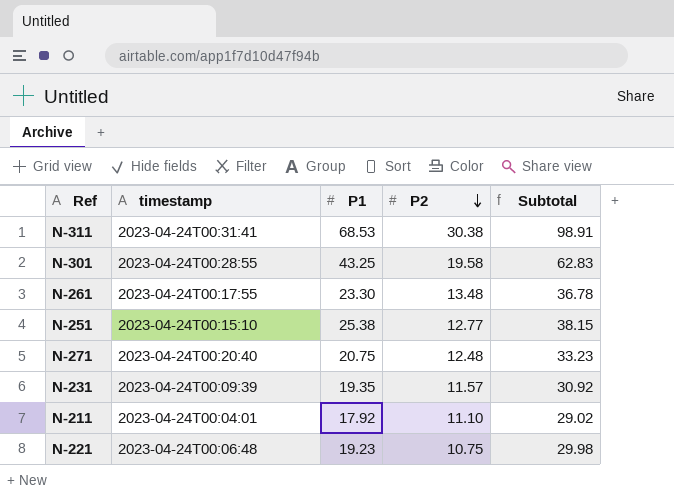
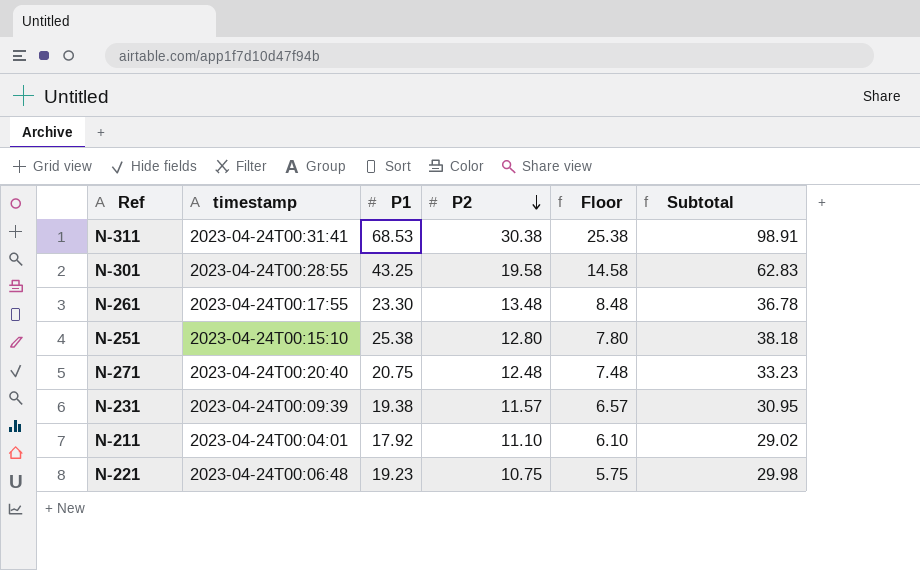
column Floor | formula: none -> [P2] - 5
N-251 | P2: 12.77 -> 12.80
N-251 | Subtotal: 38.15 -> 38.18
N-231 | P1: 19.35 -> 19.38
N-231 | Subtotal: 30.92 -> 30.95

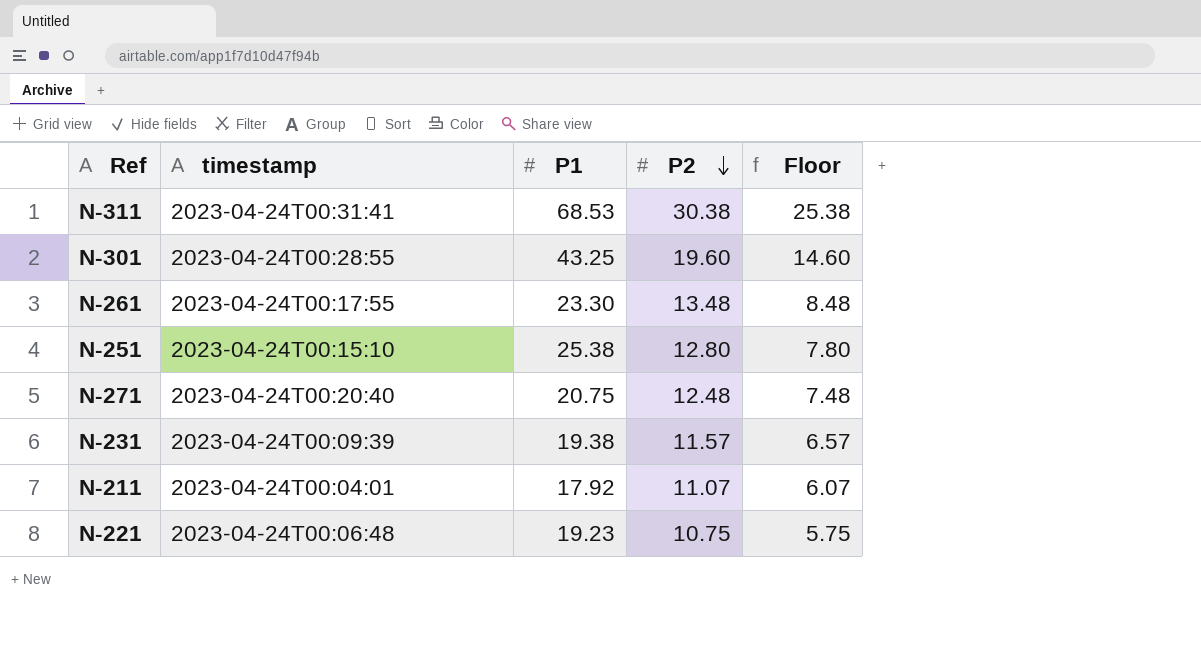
column Subtotal | formula: [P1] + [P2] -> none
N-301 | P2: 19.58 -> 19.60
N-301 | Floor: 14.58 -> 14.60
N-211 | P2: 11.10 -> 11.07
N-211 | Floor: 6.10 -> 6.07

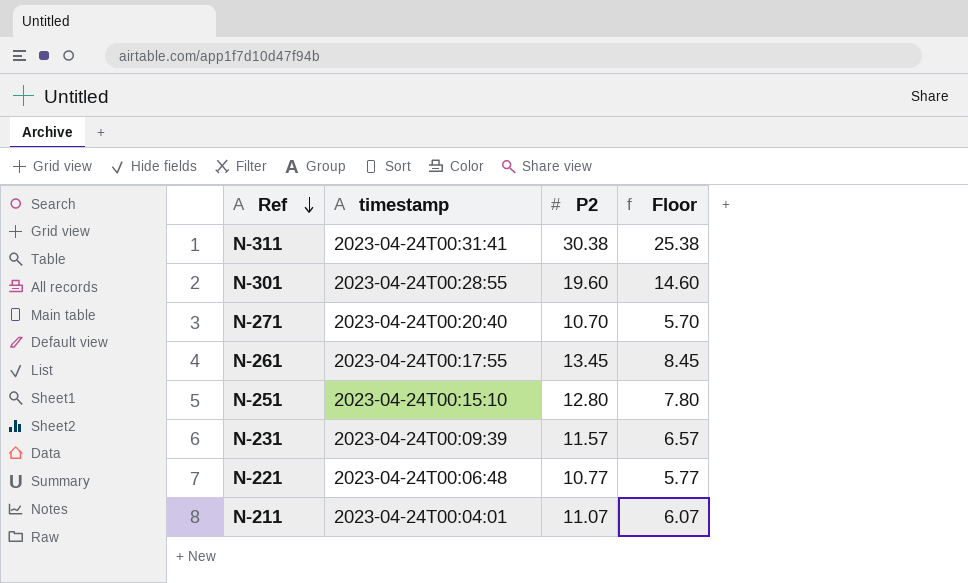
row order: P2 descending -> Ref descending
column P1 | position: 3 -> none
N-271 | P2: 12.48 -> 10.70
N-271 | Floor: 7.48 -> 5.70
N-261 | P2: 13.48 -> 13.45
N-261 | Floor: 8.48 -> 8.45
N-221 | P2: 10.75 -> 10.77
N-221 | Floor: 5.75 -> 5.77

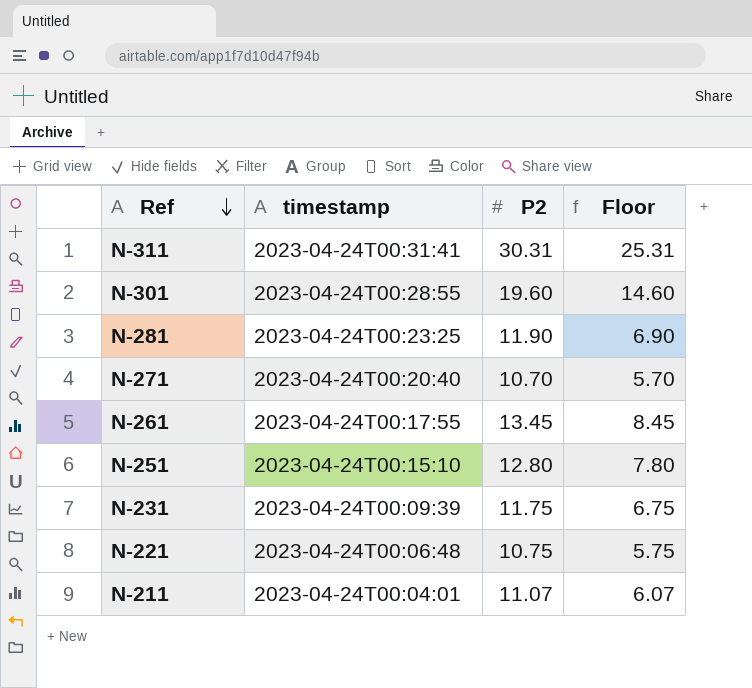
N-311 | P2: 30.38 -> 30.31
N-311 | Floor: 25.38 -> 25.31
row N-281: none -> 2023-04-24T00:23:25 | 11.90 | 6.90
N-231 | P2: 11.57 -> 11.75
N-231 | Floor: 6.57 -> 6.75
N-221 | P2: 10.77 -> 10.75
N-221 | Floor: 5.77 -> 5.75

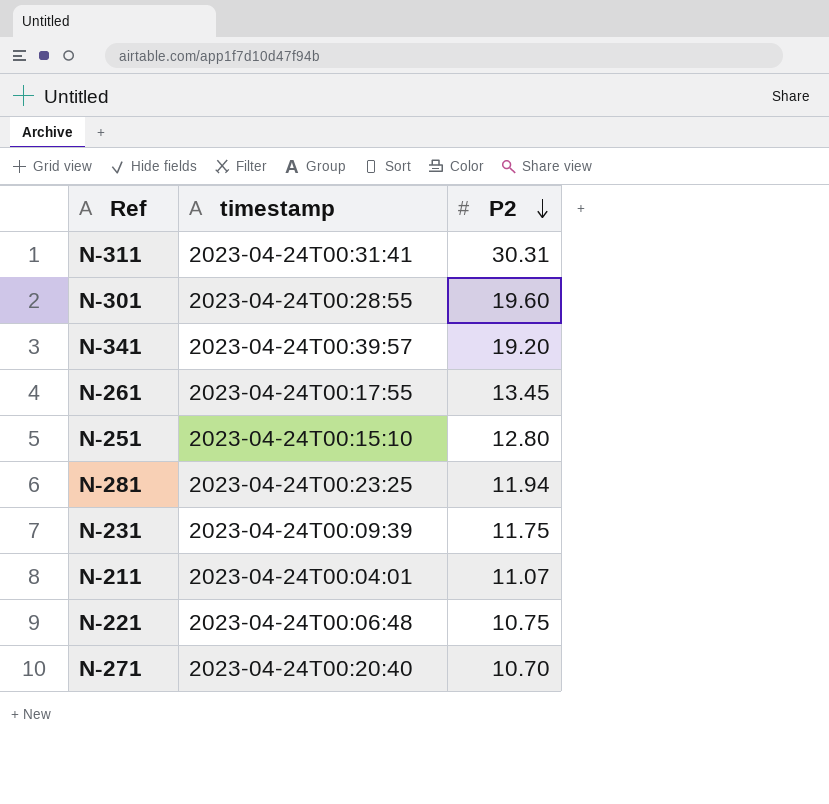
row order: Ref descending -> P2 descending
column Floor | formula: [P2] - 5 -> none
row N-341: none -> 2023-04-24T00:39:57 | 19.20
N-281 | P2: 11.90 -> 11.94

